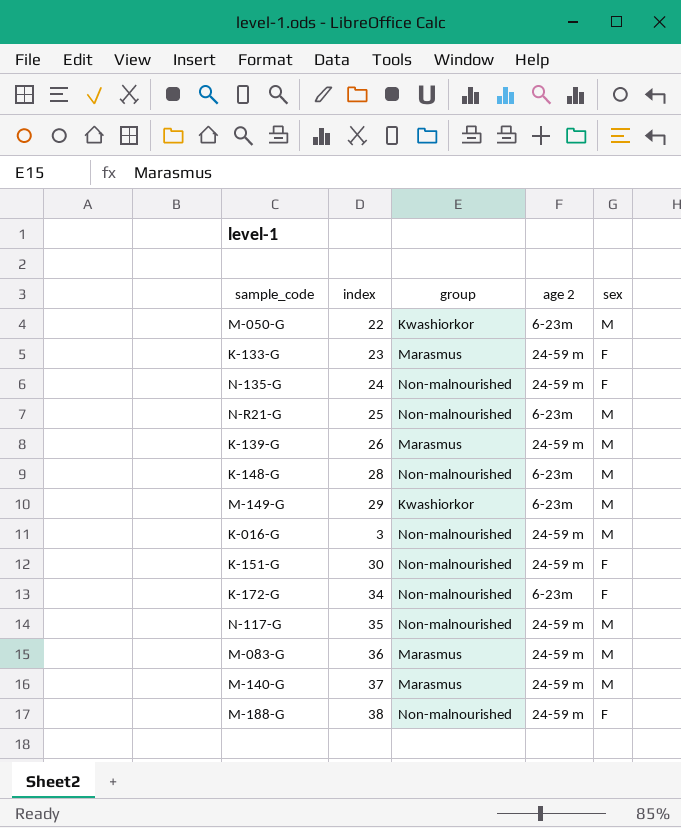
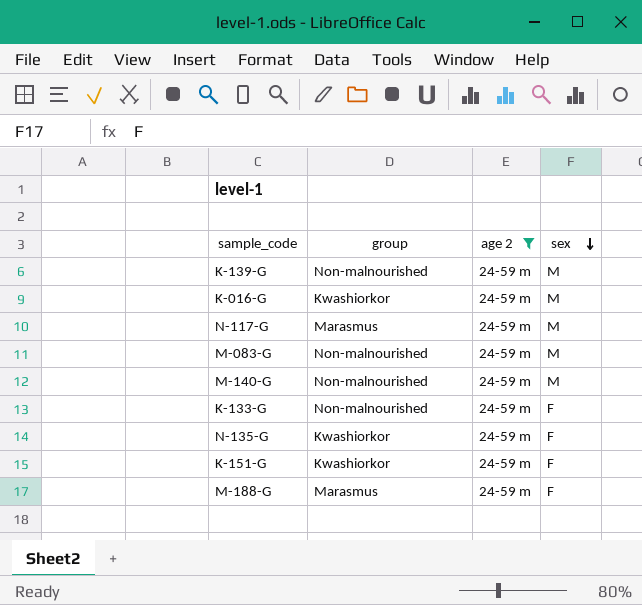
filter: none -> age 2 = 24-59 m
row order: none -> sex descending
column index | position: 2 -> none
K-139-G | group: Marasmus -> Non-malnourished
K-016-G | group: Non-malnourished -> Kwashiorkor
N-117-G | group: Non-malnourished -> Marasmus
M-083-G | group: Marasmus -> Non-malnourished
M-140-G | group: Marasmus -> Non-malnourished
K-133-G | group: Marasmus -> Non-malnourished
N-135-G | group: Non-malnourished -> Kwashiorkor
K-151-G | group: Non-malnourished -> Kwashiorkor
M-188-G | group: Non-malnourished -> Marasmus

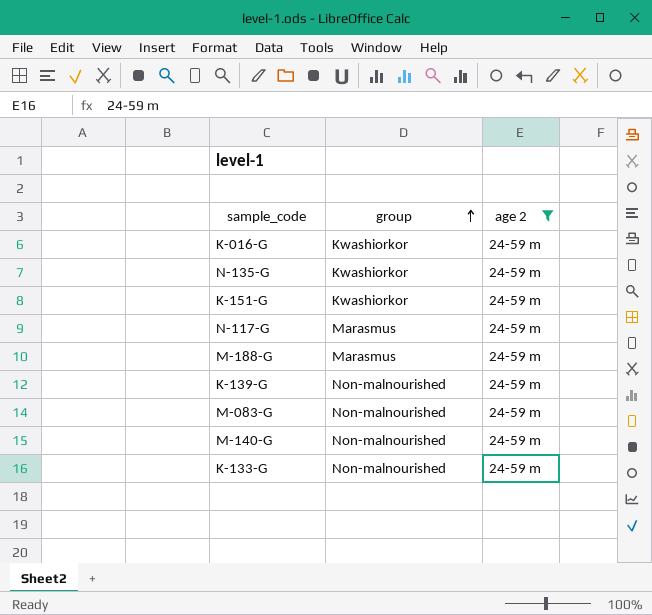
row order: sex descending -> group ascending
column sex | position: 4 -> none

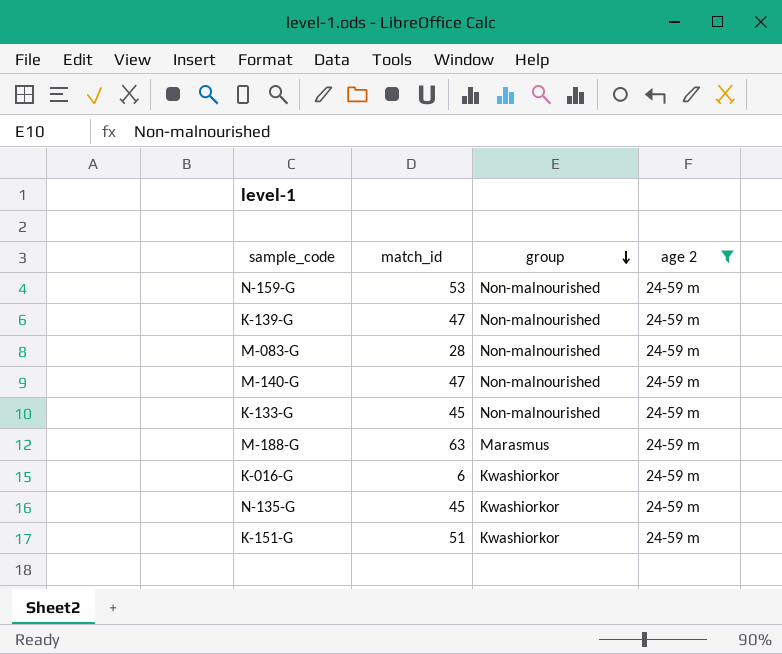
row order: group ascending -> group descending
column match_id | position: none -> 2
row N-117-G: Marasmus | 24-59 m -> none
row N-159-G: none -> 53 | Non-malnourished | 24-59 m

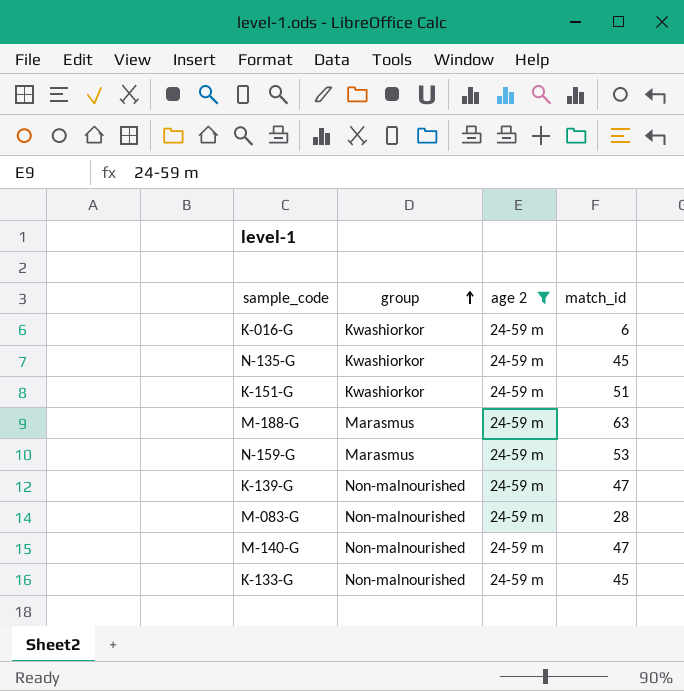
row order: group descending -> group ascending
column match_id | position: 2 -> 4
N-159-G | group: Non-malnourished -> Marasmus

